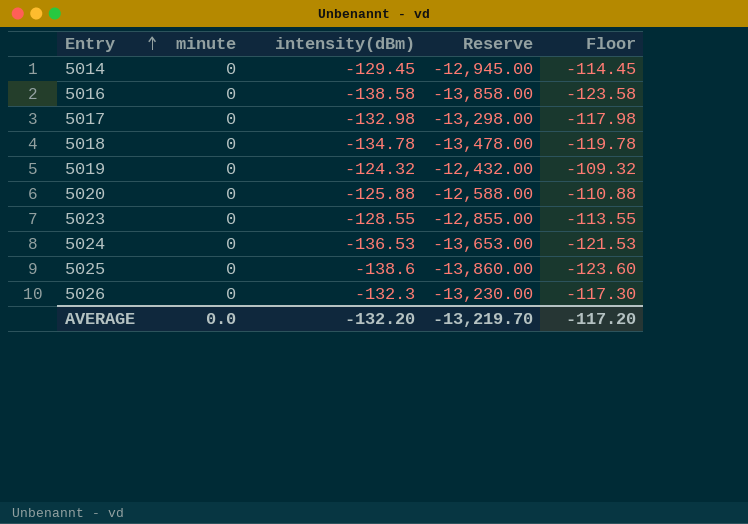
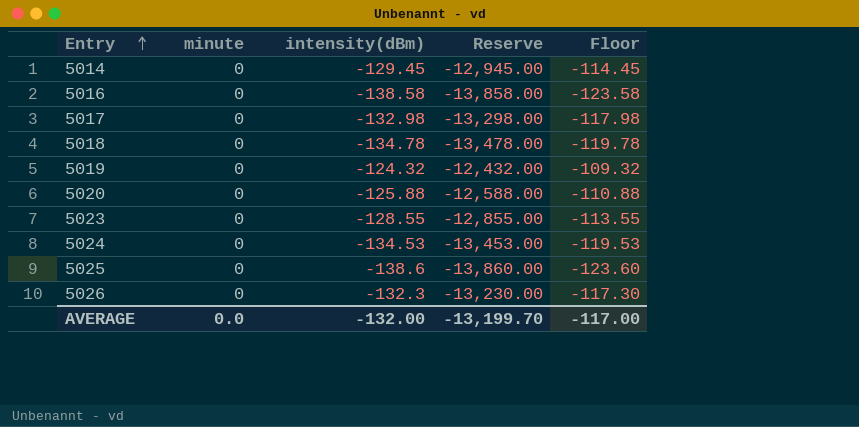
5024 | intensity(dBm): -136.53 -> -134.53
5024 | Reserve: -13,653.00 -> -13,453.00
5024 | Floor: -121.53 -> -119.53
AVERAGE | intensity(dBm): -132.20 -> -132.00
AVERAGE | Reserve: -13,219.70 -> -13,199.70
AVERAGE | Floor: -117.20 -> -117.00

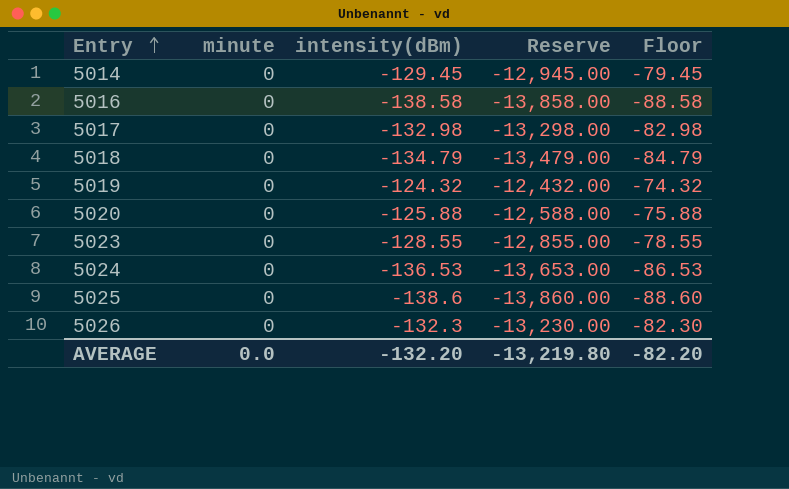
column Floor | formula: [intensity(dBm)] + 15 -> [intensity(dBm)] + 50
5018 | intensity(dBm): -134.78 -> -134.79
5018 | Reserve: -13,478.00 -> -13,479.00
5024 | intensity(dBm): -134.53 -> -136.53
5024 | Reserve: -13,453.00 -> -13,653.00
AVERAGE | intensity(dBm): -132.00 -> -132.20
AVERAGE | Reserve: -13,199.70 -> -13,219.80
AVERAGE | Floor: -117.00 -> -82.20

